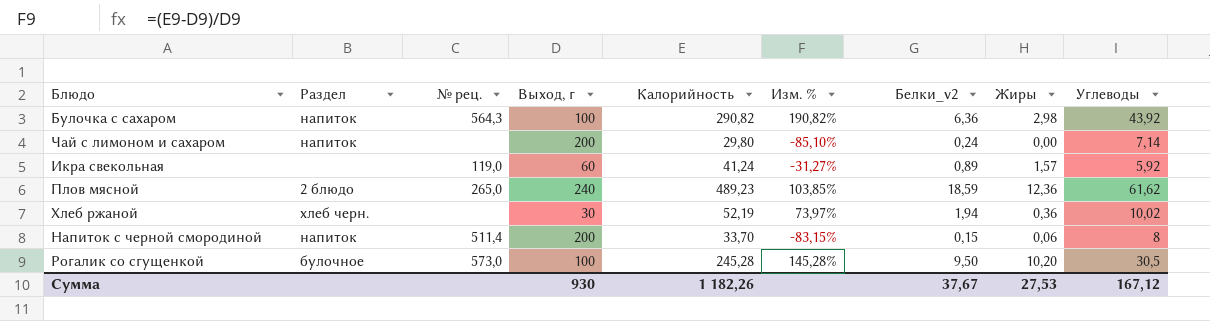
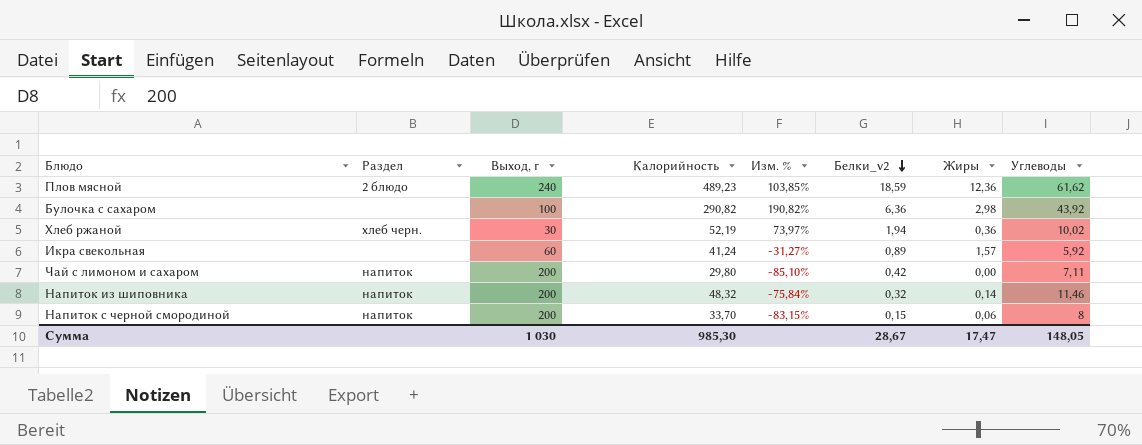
row order: none -> Белки_v2 descending
column № рец. | position: 3 -> none
row Рогалик со сгущенкой: булочное | 573,0 | 100 | 245,28 | 145,28% | 9,50 | 10,20 | 30,5 -> none
Булочка с сахаром | Раздел: напиток -> none
Чай с лимоном и сахаром | Белки_v2: 0,24 -> 0,42
Чай с лимоном и сахаром | Углеводы: 7,14 -> 7,11
row Напиток из шиповника: none -> напиток | 200 | 48,32 | -75,84% | 0,32 | 0,14 | 11,46
Сумма | Выход, г: 930 -> 1 030
Сумма | Калорийность: 1 182,26 -> 985,30
Сумма | Белки_v2: 37,67 -> 28,67
Сумма | Жиры: 27,53 -> 17,47
Сумма | Углеводы: 167,12 -> 148,05

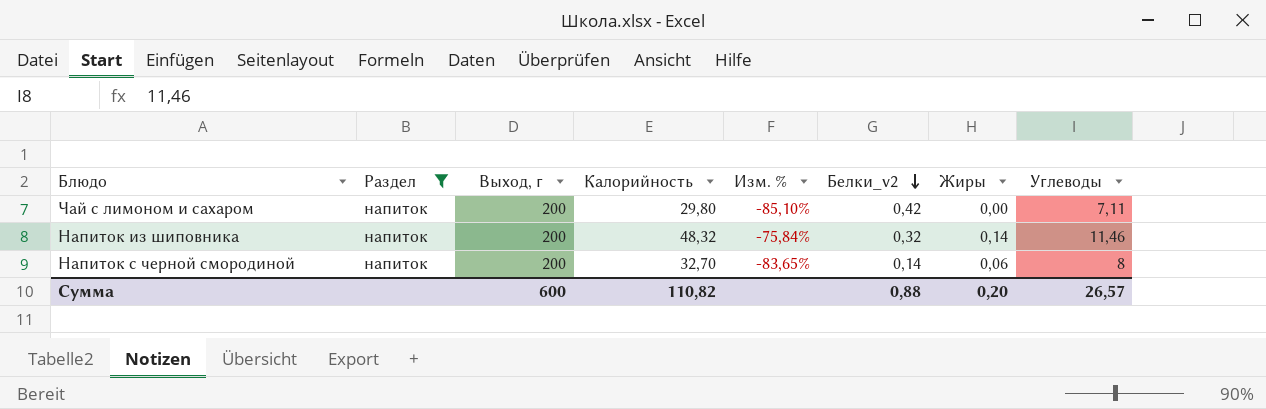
filter: none -> Раздел = напиток
Напиток с черной смородиной | Калорийность: 33,70 -> 32,70
Напиток с черной смородиной | Изм. %: -83,15% -> -83,65%
Напиток с черной смородиной | Белки_v2: 0,15 -> 0,14
Сумма | Выход, г: 1 030 -> 600
Сумма | Калорийность: 985,30 -> 110,82
Сумма | Белки_v2: 28,67 -> 0,88
Сумма | Жиры: 17,47 -> 0,20
Сумма | Углеводы: 148,05 -> 26,57

